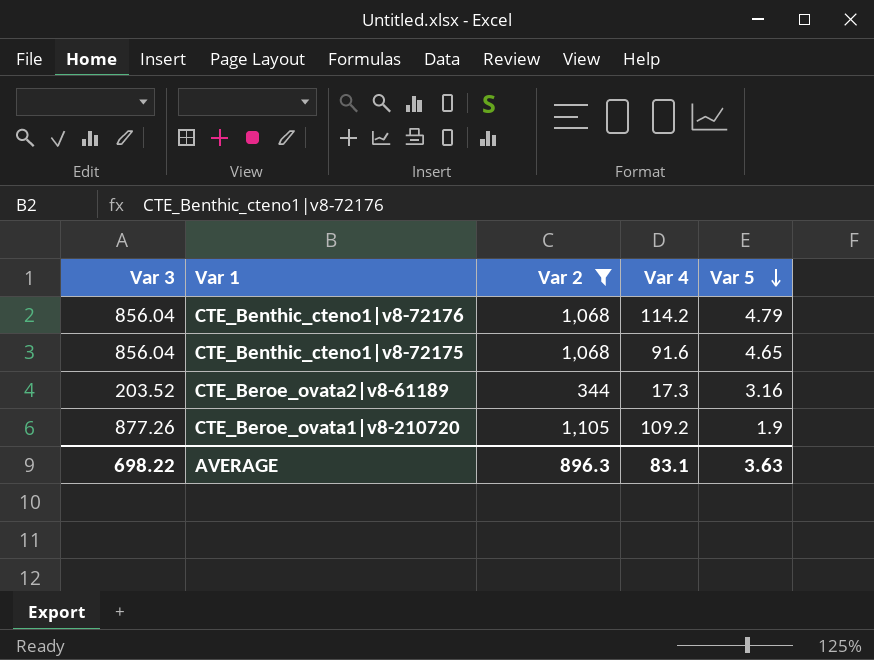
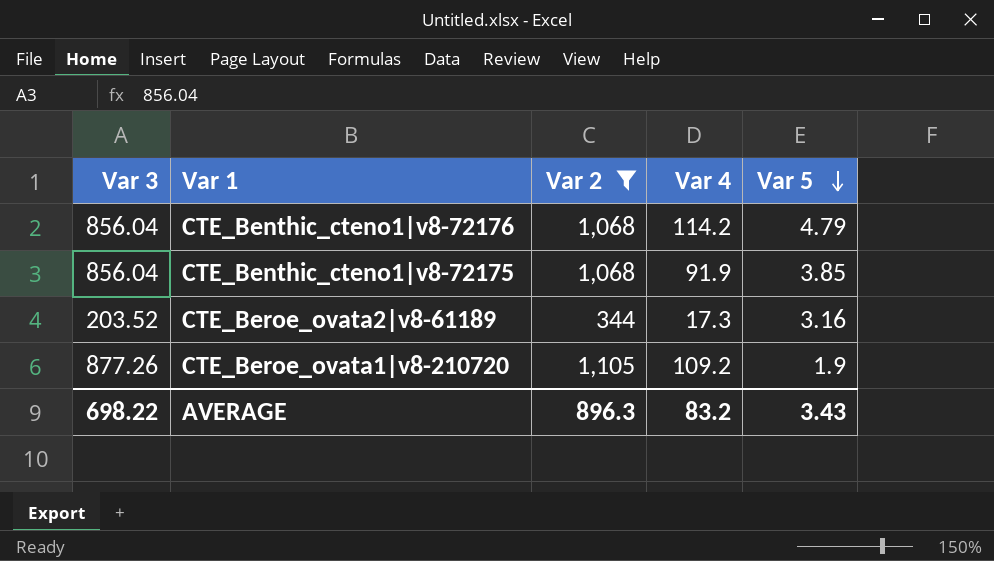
CTE_Benthic_cteno1|v8-72175 | Var 4: 91.6 -> 91.9
CTE_Benthic_cteno1|v8-72175 | Var 5: 4.65 -> 3.85
AVERAGE | Var 4: 83.1 -> 83.2
AVERAGE | Var 5: 3.63 -> 3.43

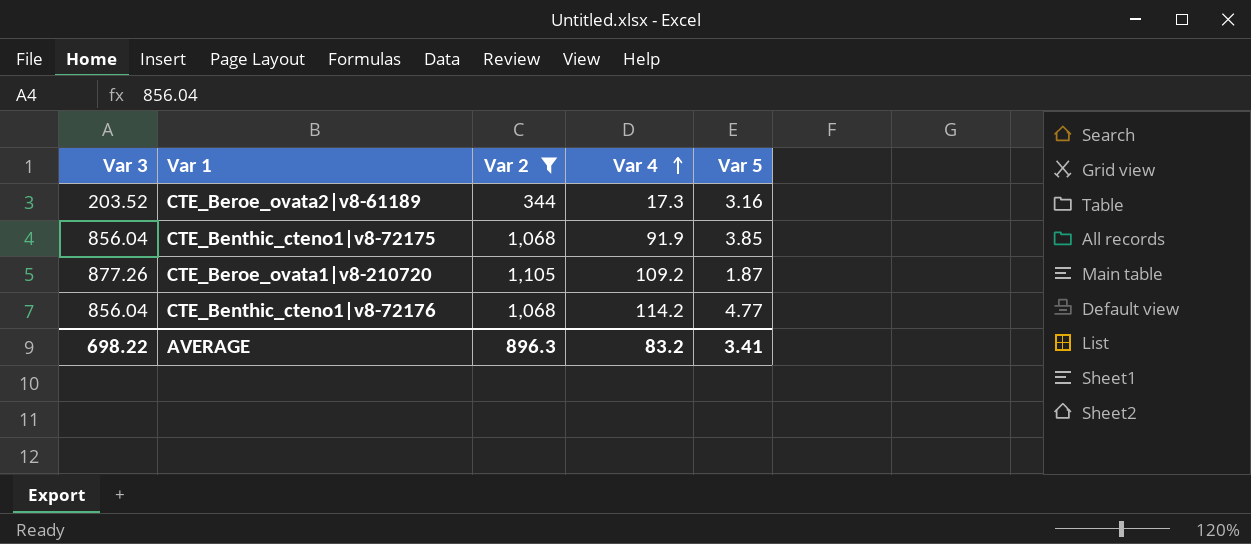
row order: Var 5 descending -> Var 4 ascending
CTE_Beroe_ovata1|v8-210720 | Var 5: 1.9 -> 1.87
CTE_Benthic_cteno1|v8-72176 | Var 5: 4.79 -> 4.77
AVERAGE | Var 5: 3.43 -> 3.41

